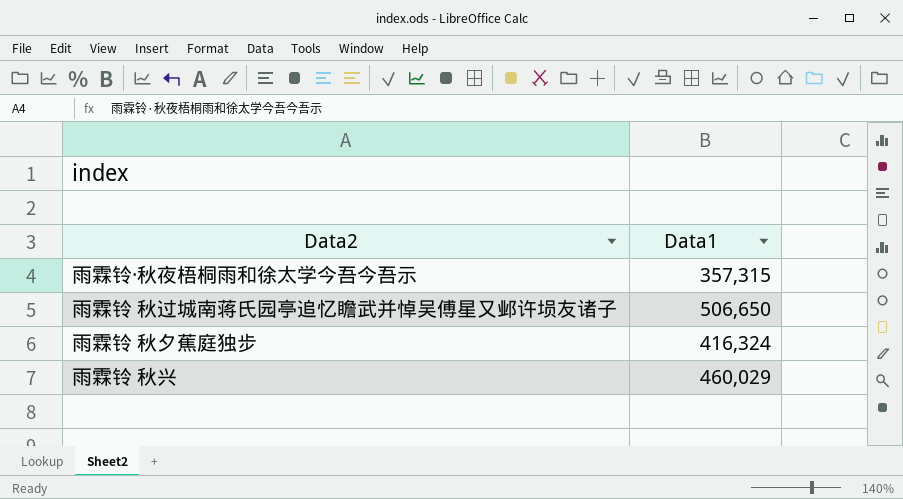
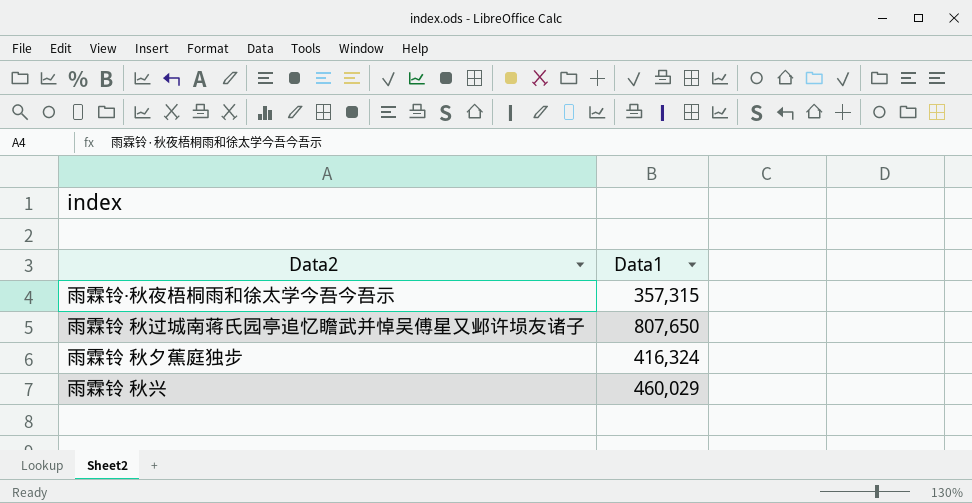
雨霖铃 秋过城南蒋氏园亭追忆瞻武并悼吴傅星又邺许埙友诸子 | Data1: 506,650 -> 807,650

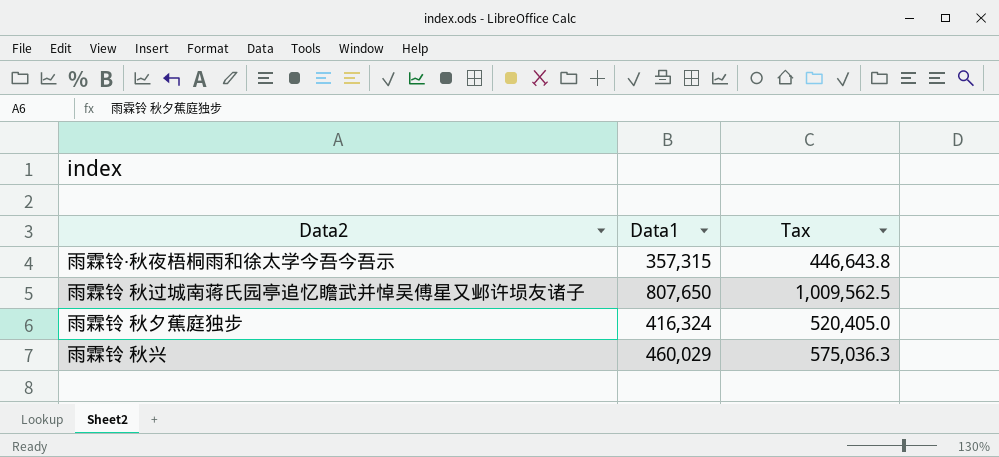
column Tax | formula: none -> [Data1] * 1.25

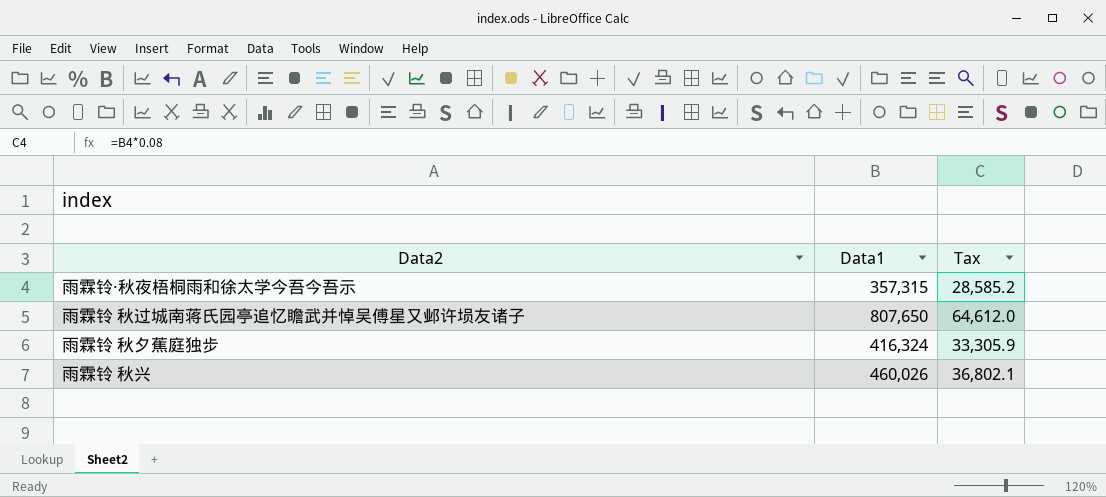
column Tax | formula: [Data1] * 1.25 -> [Data1] * 0.08
雨霖铃 秋兴 | Data1: 460,029 -> 460,026

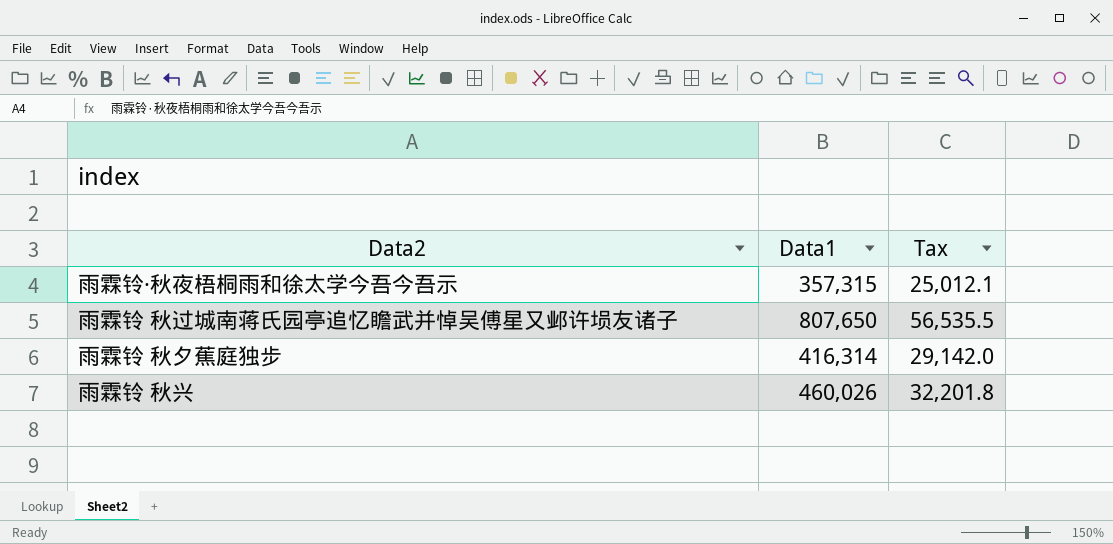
column Tax | formula: [Data1] * 0.08 -> [Data1] * 0.07
雨霖铃 秋夕蕉庭独步 | Data1: 416,324 -> 416,314

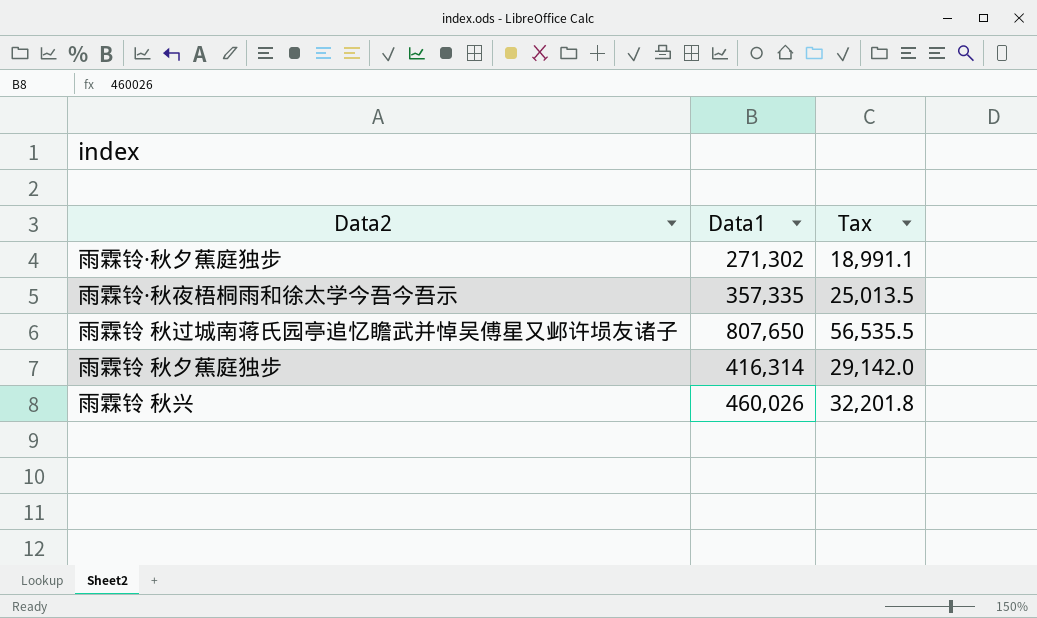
row 雨霖铃·秋夕蕉庭独步: none -> 271,302 | 18,991.1
雨霖铃·秋夜梧桐雨和徐太学今吾今吾示 | Data1: 357,315 -> 357,335
雨霖铃·秋夜梧桐雨和徐太学今吾今吾示 | Tax: 25,012.1 -> 25,013.5

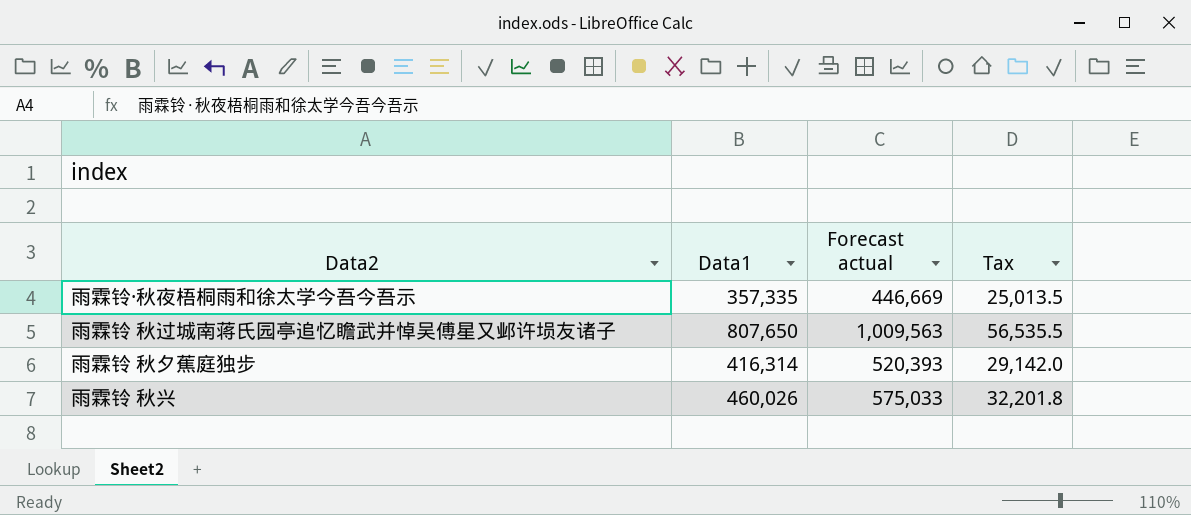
column Forecast actual | formula: none -> [Data1] * 1.25
row 雨霖铃·秋夕蕉庭独步: 271,302 | 18,991.1 -> none

